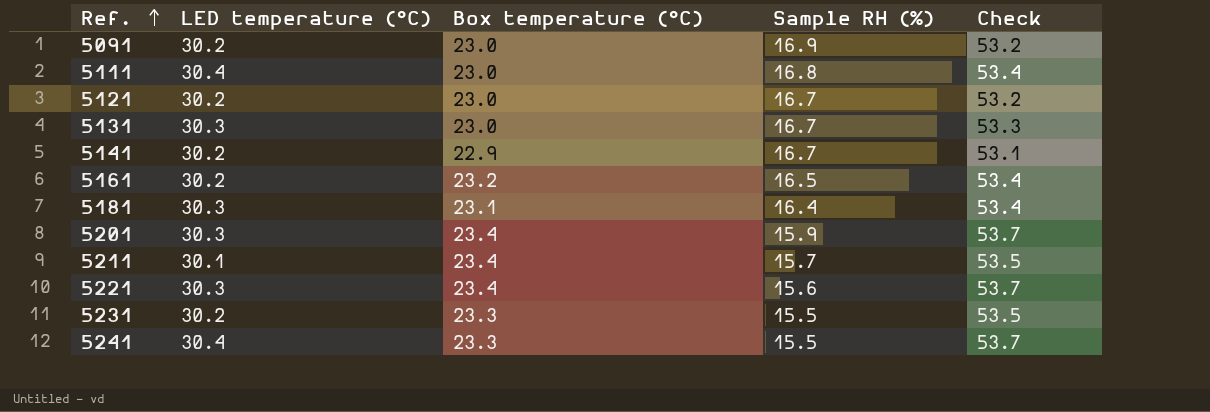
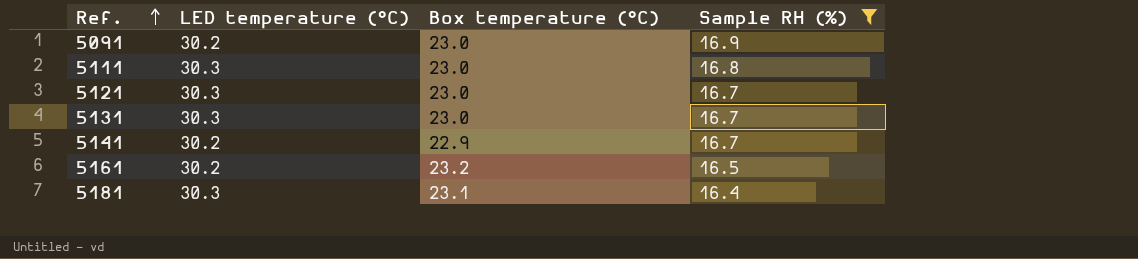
filter: none -> Sample RH (%) >= 16.4
column Check | formula: [LED temperature (°C)] + [Box temperature (°C)] -> none
5111 | LED temperature (°C): 30.4 -> 30.3
5121 | LED temperature (°C): 30.2 -> 30.3

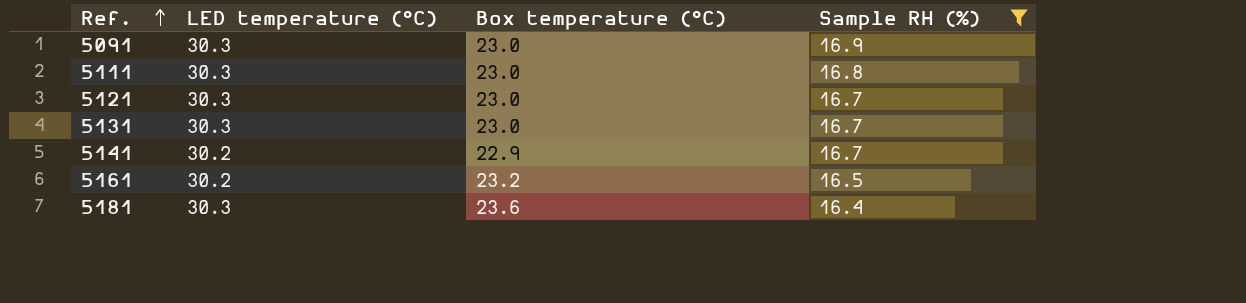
5091 | LED temperature (°C): 30.2 -> 30.3
5181 | Box temperature (°C): 23.1 -> 23.6

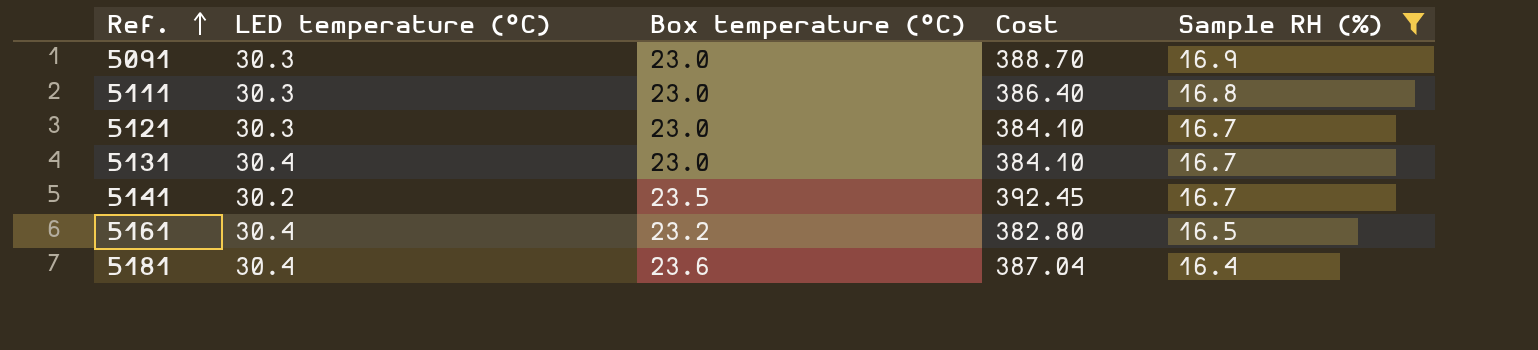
column Cost | formula: none -> [Box temperature (°C)] * [Sample RH (%)]
5131 | LED temperature (°C): 30.3 -> 30.4
5141 | Box temperature (°C): 22.9 -> 23.5
5161 | LED temperature (°C): 30.2 -> 30.4
5181 | LED temperature (°C): 30.3 -> 30.4

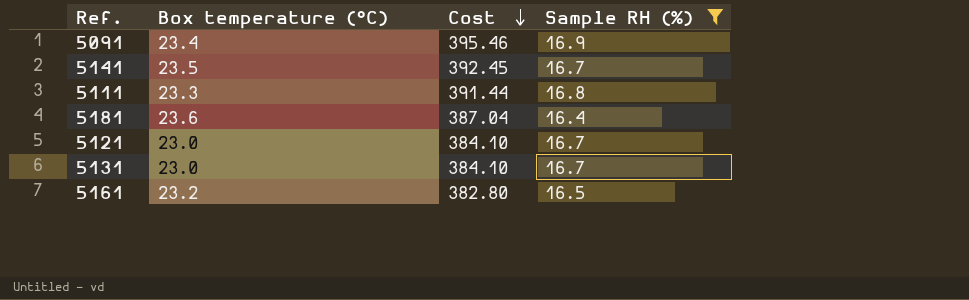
row order: Ref. ascending -> Cost descending
column LED temperature (°C) | position: 2 -> none
5091 | Box temperature (°C): 23.0 -> 23.4
5091 | Cost: 388.70 -> 395.46
5111 | Box temperature (°C): 23.0 -> 23.3
5111 | Cost: 386.40 -> 391.44

